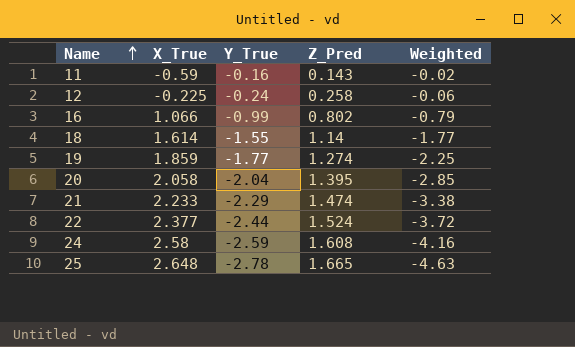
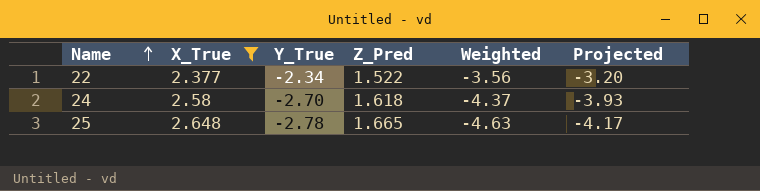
filter: none -> X_True >= 2.377
column Projected | formula: none -> [Weighted] * 0.9
22 | Y_True: -2.44 -> -2.34
22 | Z_Pred: 1.524 -> 1.522
22 | Weighted: -3.72 -> -3.56
24 | Y_True: -2.59 -> -2.70
24 | Z_Pred: 1.608 -> 1.618
24 | Weighted: -4.16 -> -4.37

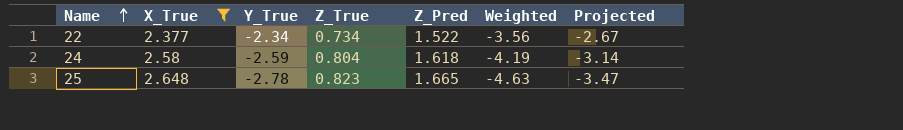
column Z_True | position: none -> 4
column Projected | formula: [Weighted] * 0.9 -> [Weighted] * 0.75
24 | Y_True: -2.70 -> -2.59
24 | Weighted: -4.37 -> -4.19

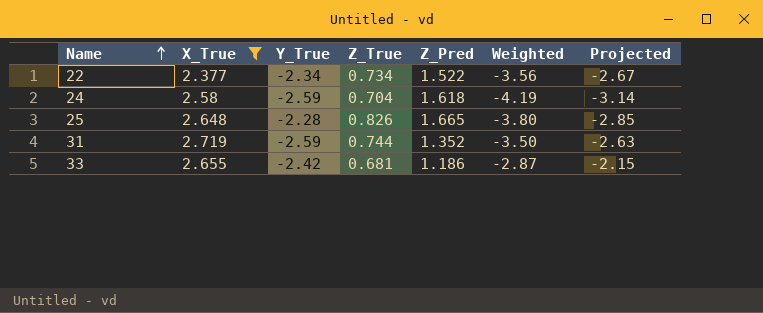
24 | Z_True: 0.804 -> 0.704
25 | Y_True: -2.78 -> -2.28
25 | Z_True: 0.823 -> 0.826
25 | Weighted: -4.63 -> -3.80
25 | Projected: -3.47 -> -2.85
row 31: none -> 2.719 | -2.59 | 0.744 | 1.352 | -3.50 | -2.63
row 33: none -> 2.655 | -2.42 | 0.681 | 1.186 | -2.87 | -2.15

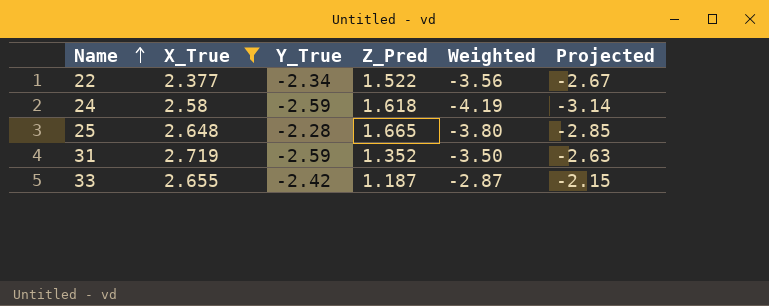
column Z_True | position: 4 -> none
33 | Z_Pred: 1.186 -> 1.187

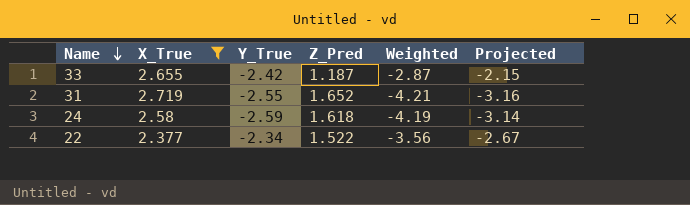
row order: Name ascending -> Name descending
row 25: 2.648 | -2.28 | 1.665 | -3.80 | -2.85 -> none
31 | Y_True: -2.59 -> -2.55
31 | Z_Pred: 1.352 -> 1.652
31 | Weighted: -3.50 -> -4.21
31 | Projected: -2.63 -> -3.16

